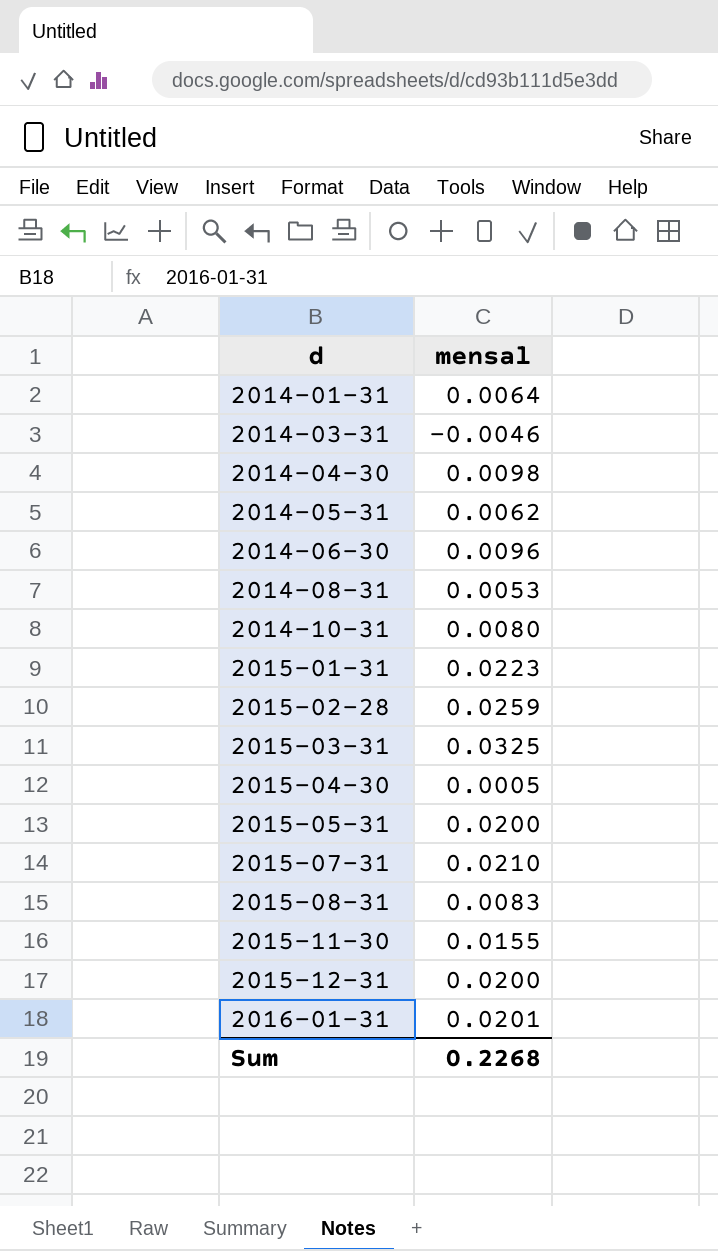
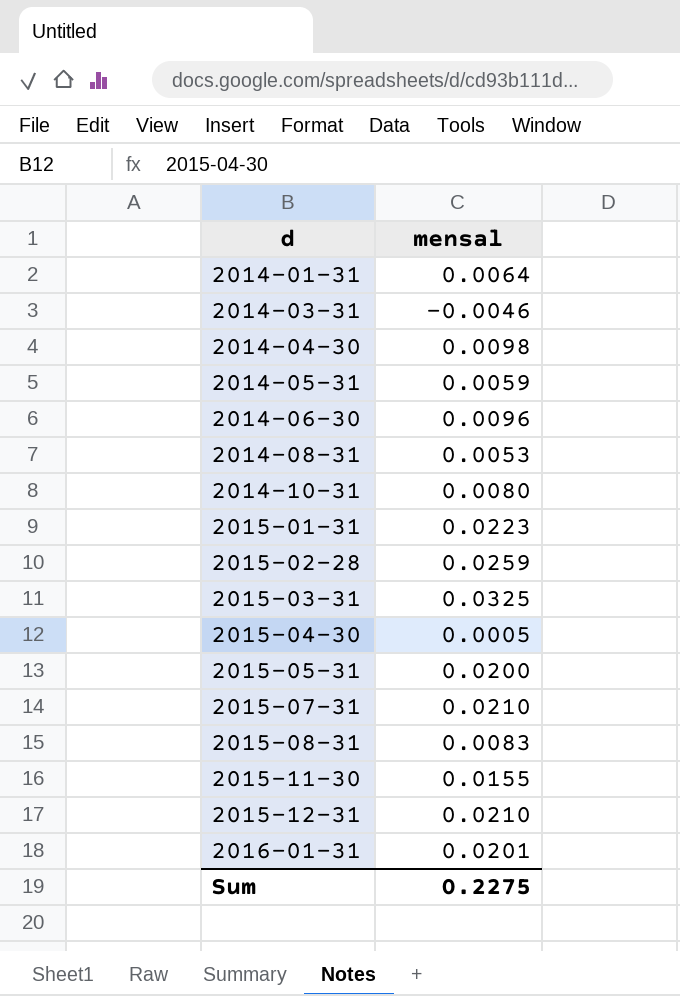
2014-05-31 | mensal: 0.0062 -> 0.0059
2015-12-31 | mensal: 0.0200 -> 0.0210
Sum | mensal: 0.2268 -> 0.2275

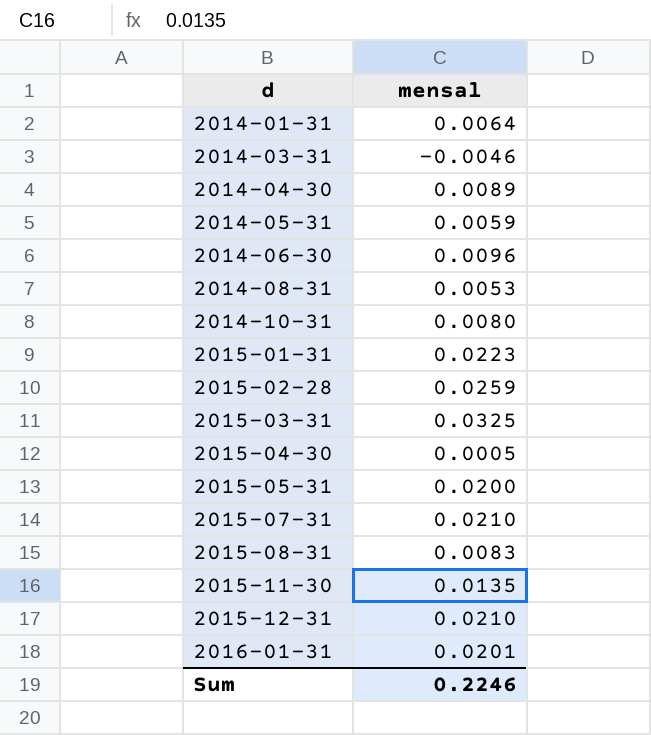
2014-04-30 | mensal: 0.0098 -> 0.0089
2015-11-30 | mensal: 0.0155 -> 0.0135
Sum | mensal: 0.2275 -> 0.2246

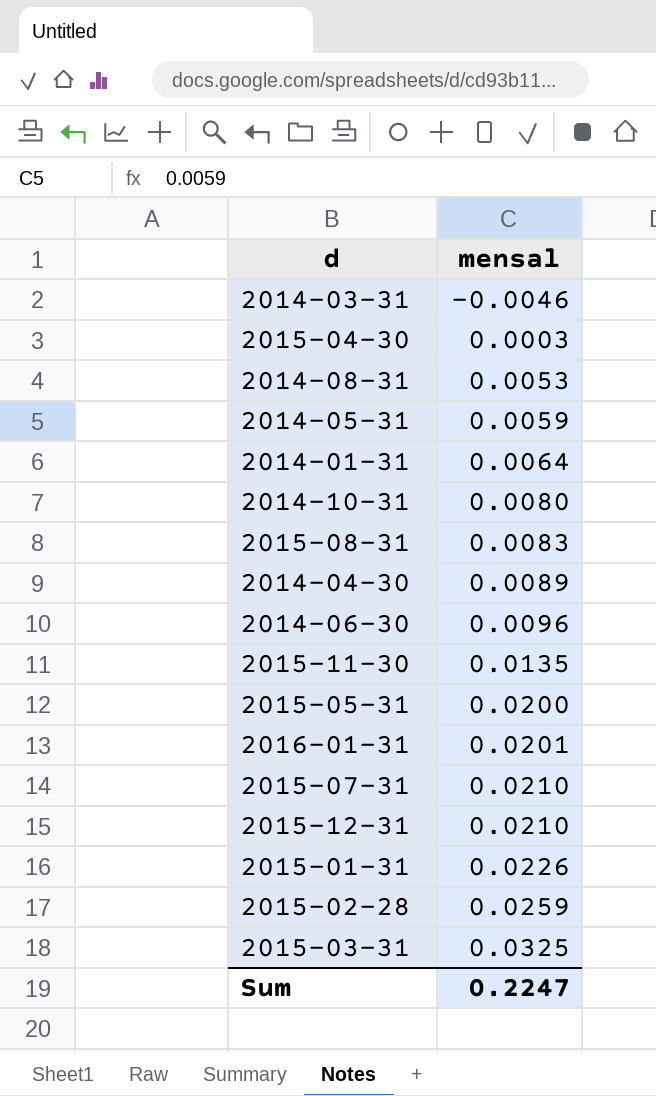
row order: d ascending -> mensal ascending
2015-04-30 | mensal: 0.0005 -> 0.0003
2015-01-31 | mensal: 0.0223 -> 0.0226
Sum | mensal: 0.2246 -> 0.2247

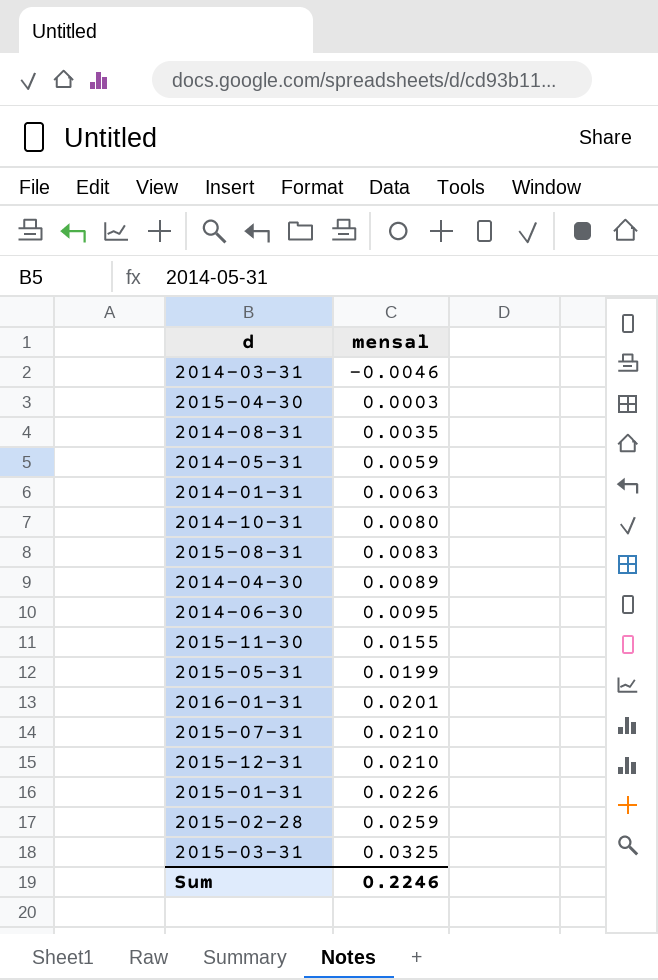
2014-08-31 | mensal: 0.0053 -> 0.0035
2014-01-31 | mensal: 0.0064 -> 0.0063
2014-06-30 | mensal: 0.0096 -> 0.0095
2015-11-30 | mensal: 0.0135 -> 0.0155
2015-05-31 | mensal: 0.0200 -> 0.0199
Sum | mensal: 0.2247 -> 0.2246

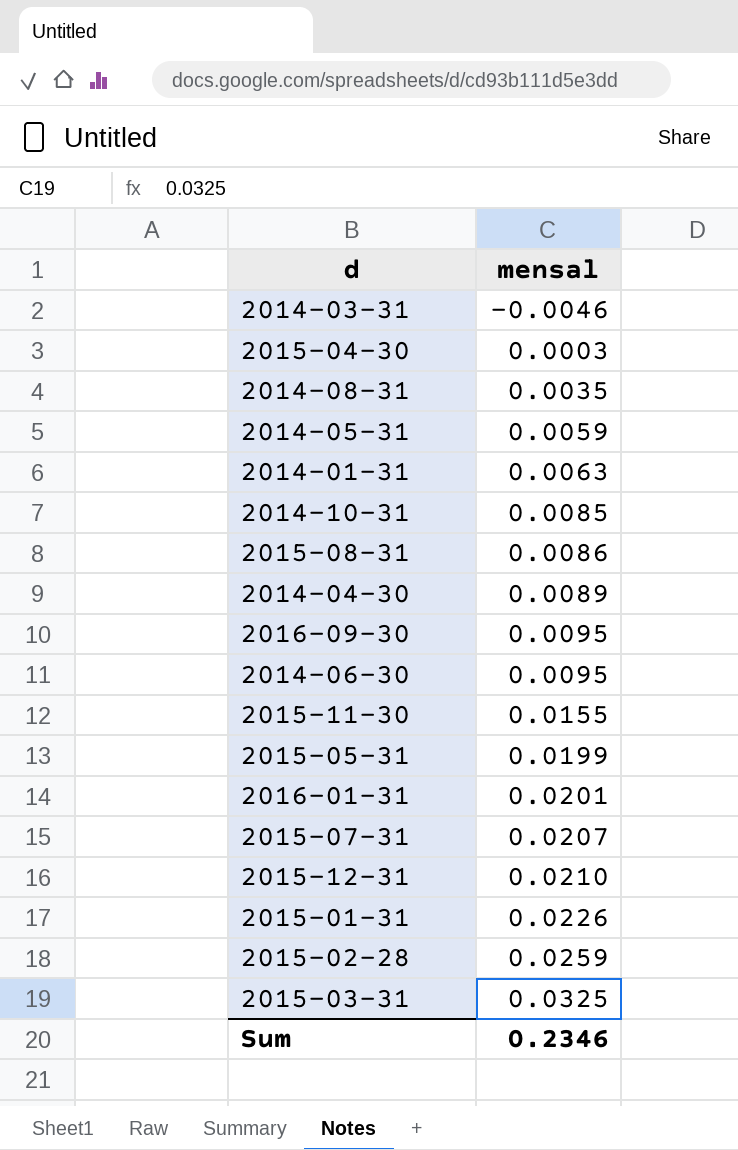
2014-10-31 | mensal: 0.0080 -> 0.0085
2015-08-31 | mensal: 0.0083 -> 0.0086
row 2016-09-30: none -> 0.0095
2015-07-31 | mensal: 0.0210 -> 0.0207
Sum | mensal: 0.2246 -> 0.2346

